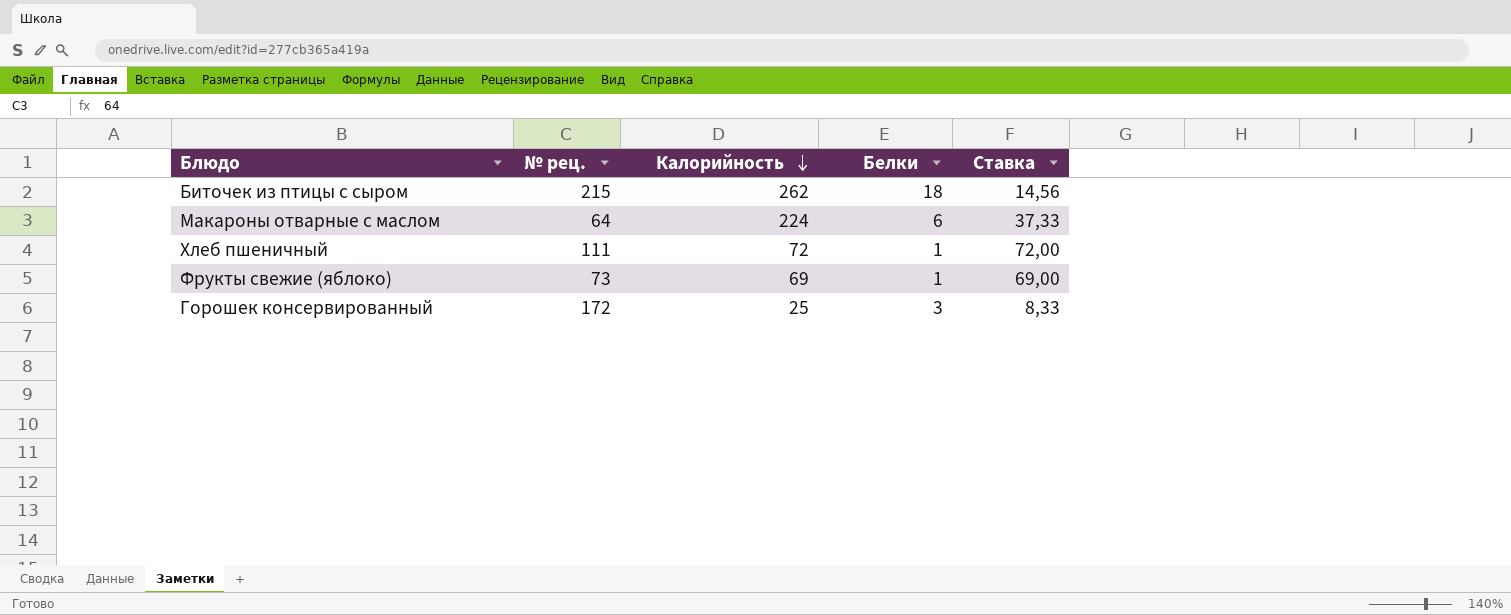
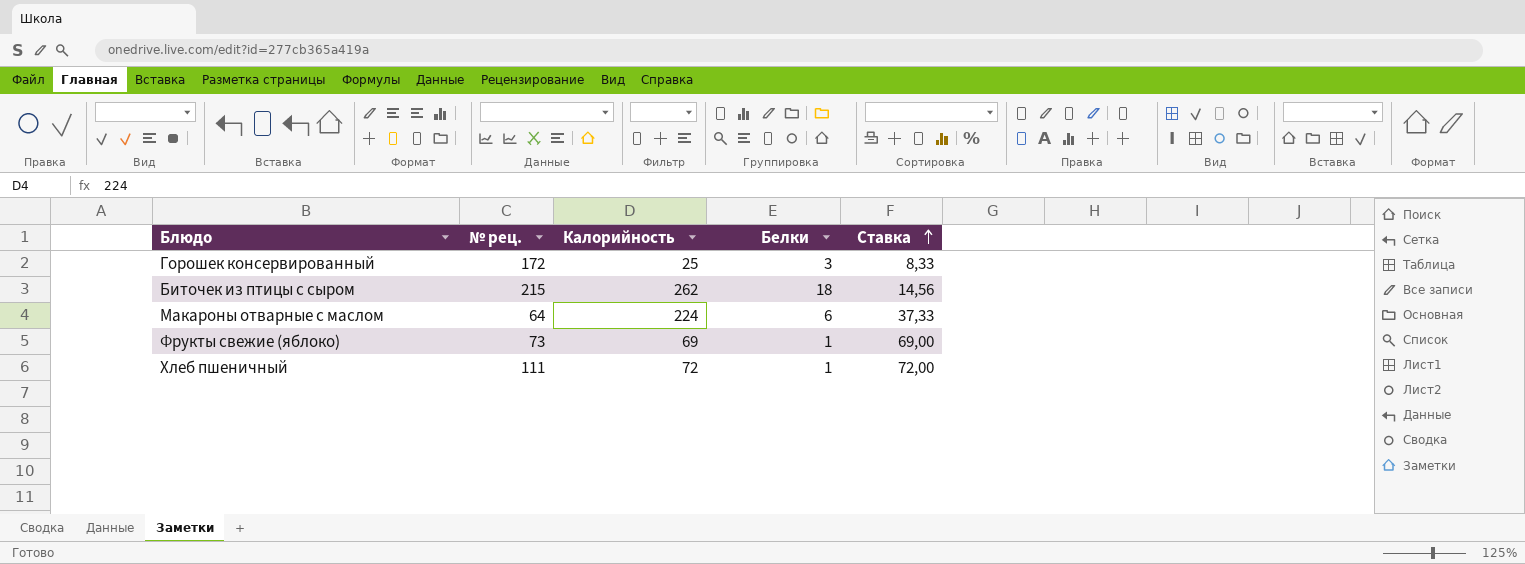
row order: Калорийность descending -> Ставка ascending

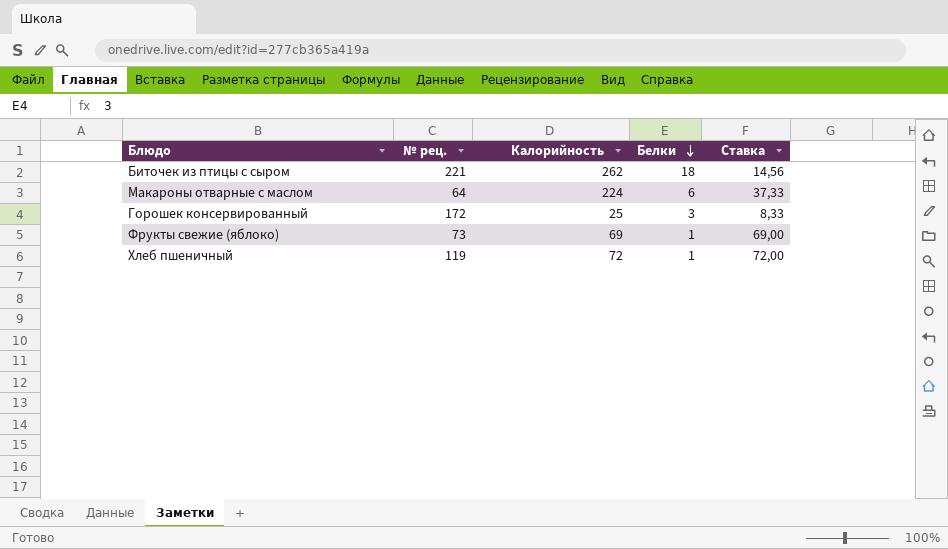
row order: Ставка ascending -> Белки descending
Биточек из птицы с сыром | № рец.: 215 -> 221
Хлеб пшеничный | № рец.: 111 -> 119

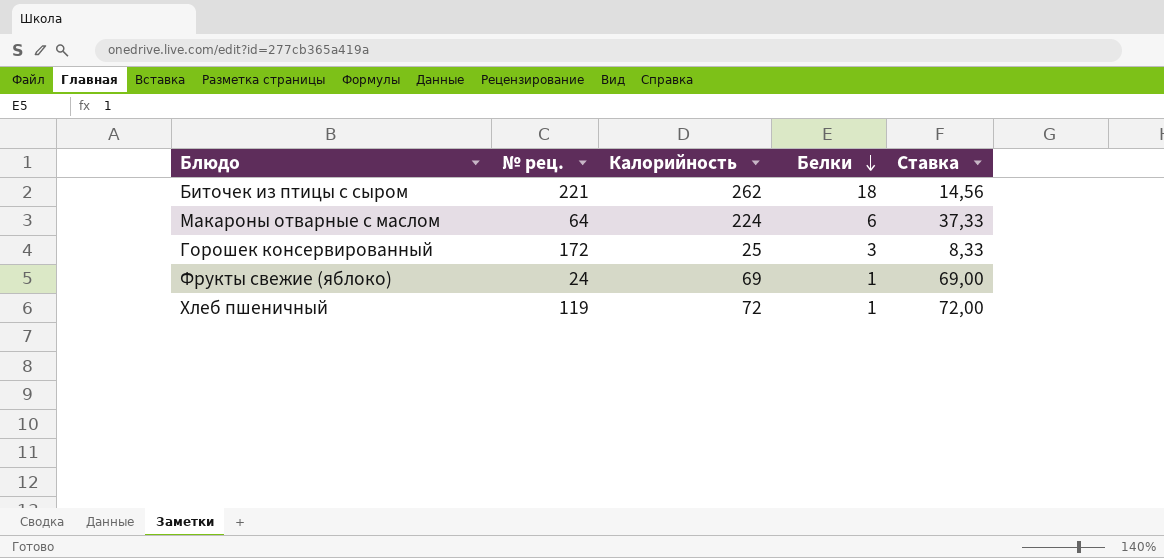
Фрукты свежие (яблоко) | № рец.: 73 -> 24

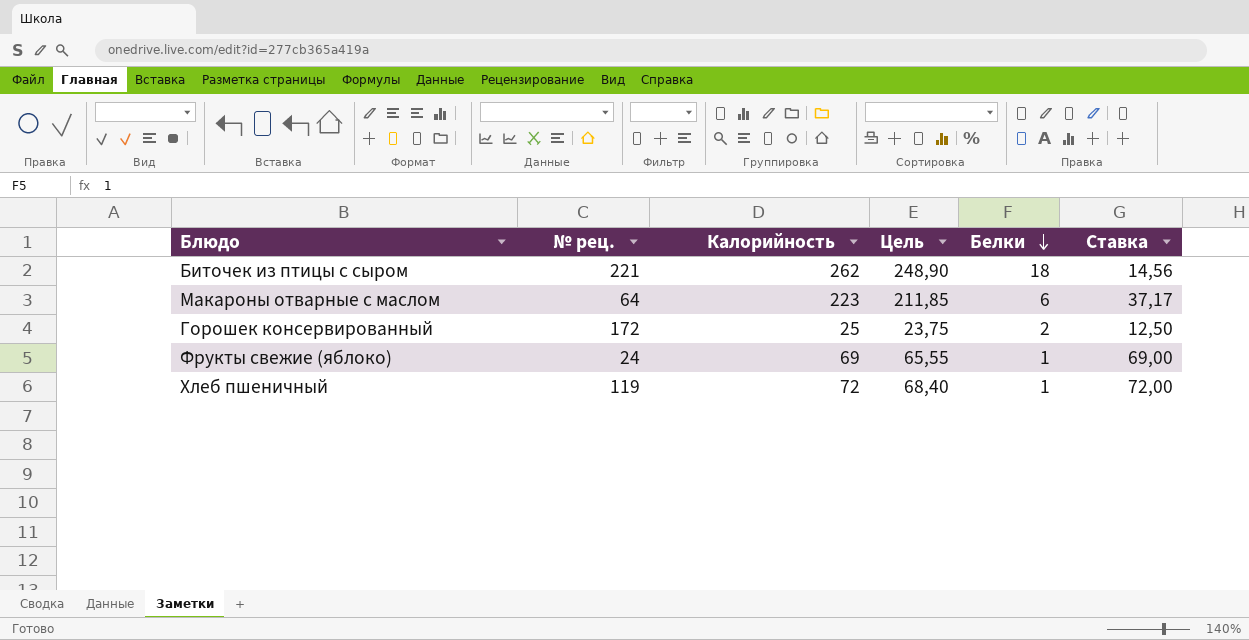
column Цель | formula: none -> [Калорийность] * 0,95
Макароны отварные с маслом | Калорийность: 224 -> 223
Макароны отварные с маслом | Ставка: 37,33 -> 37,17
Горошек консервированный | Белки: 3 -> 2
Горошек консервированный | Ставка: 8,33 -> 12,50

